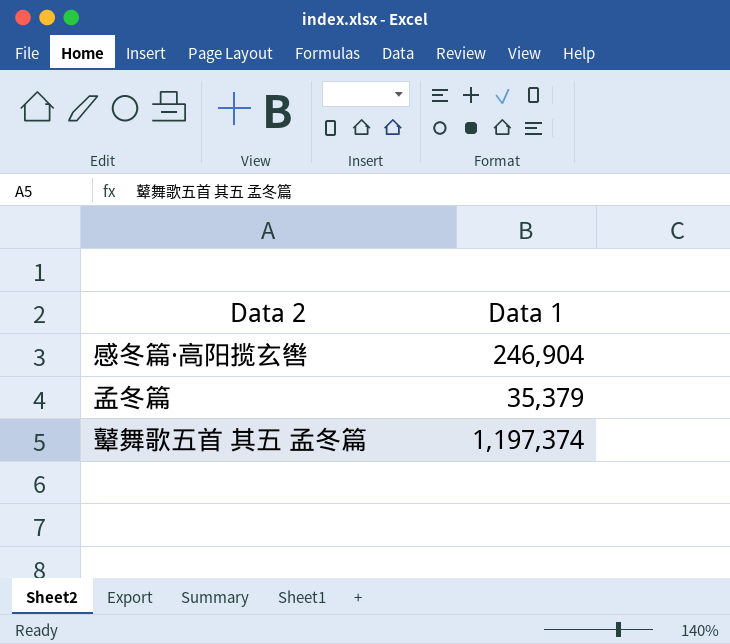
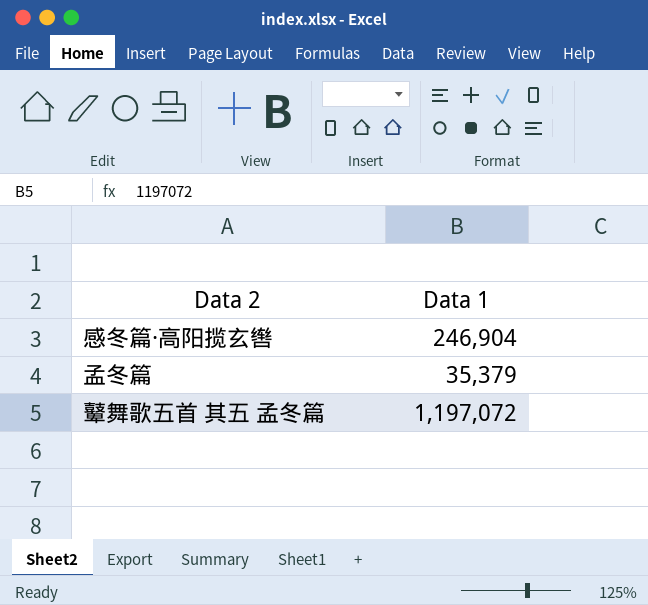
鼙舞歌五首 其五 孟冬篇 | Data 1: 1,197,374 -> 1,197,072

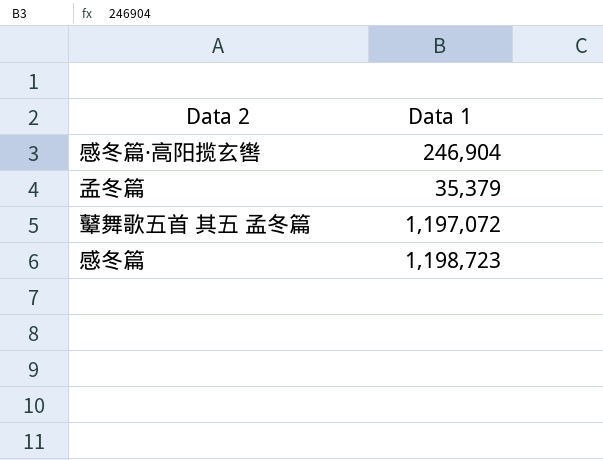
row 感冬篇: none -> 1,198,723

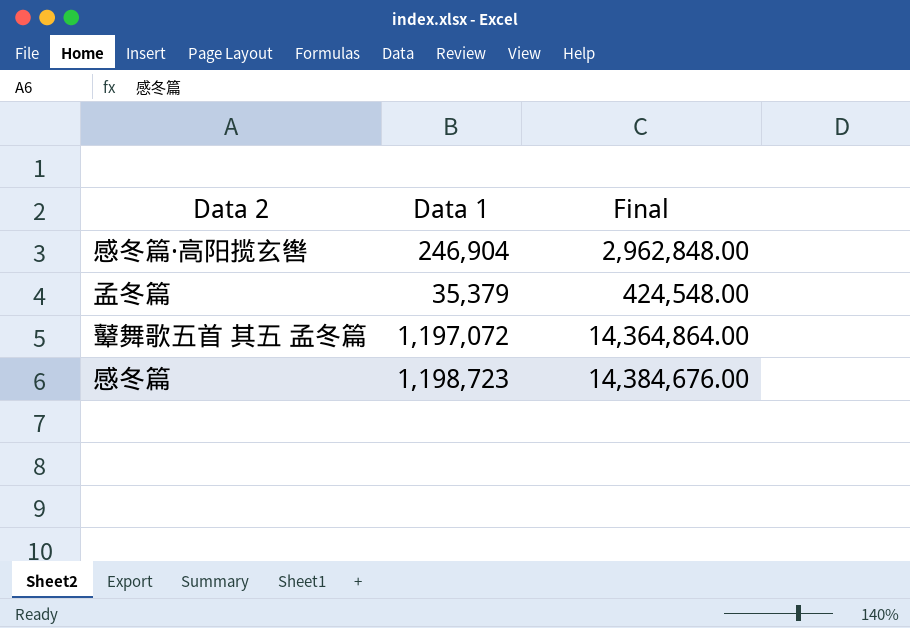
column Final | formula: none -> [Data 1] * 12

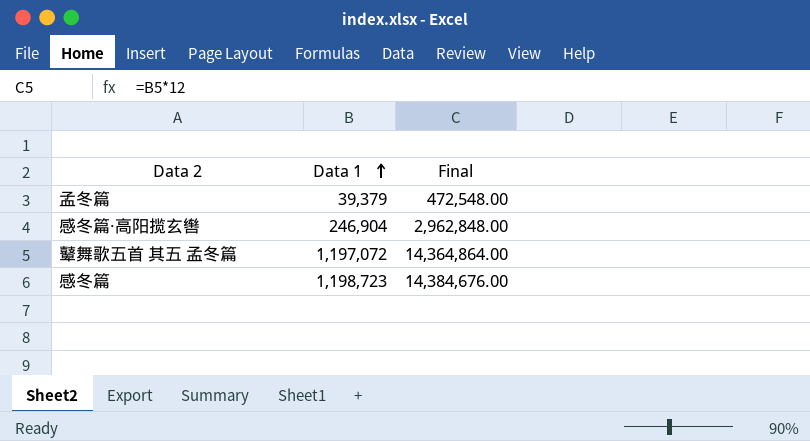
row order: none -> Data 1 ascending
孟冬篇 | Data 1: 35,379 -> 39,379
孟冬篇 | Final: 424,548.00 -> 472,548.00

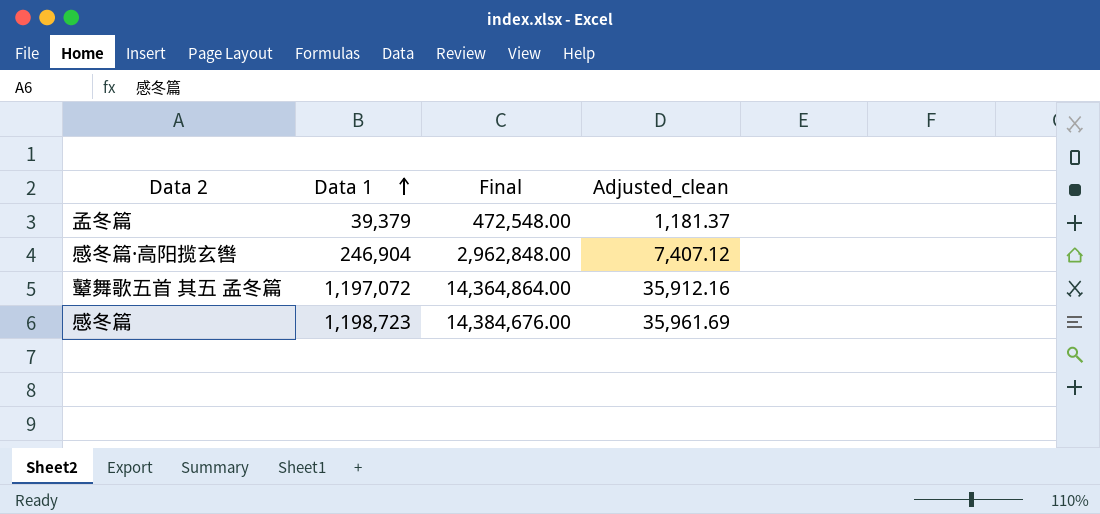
column Adjusted_clean | formula: none -> [Data 1] * 0.03

